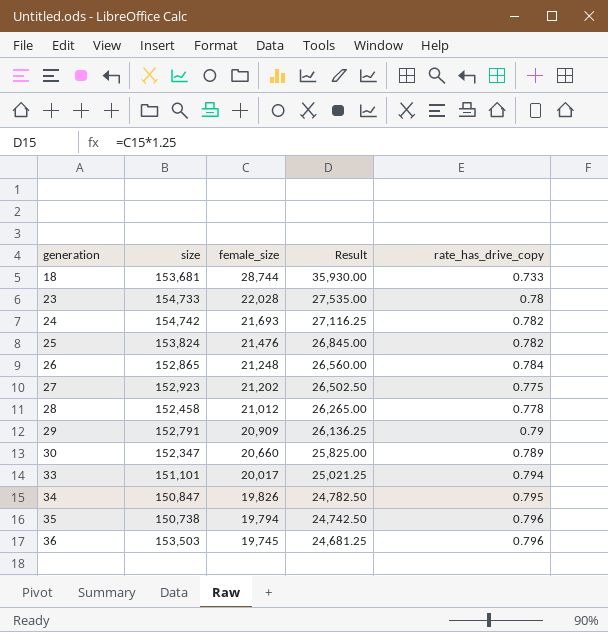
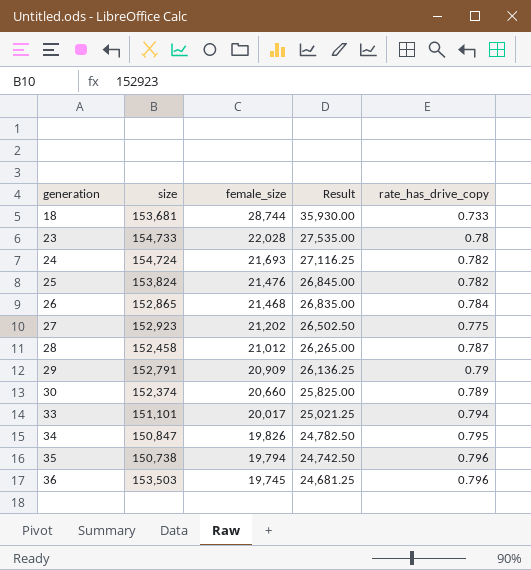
24 | size: 154,742 -> 154,724
26 | female_size: 21,248 -> 21,468
26 | Result: 26,560.00 -> 26,835.00
28 | rate_has_drive_copy: 0.778 -> 0.787
30 | size: 152,347 -> 152,374

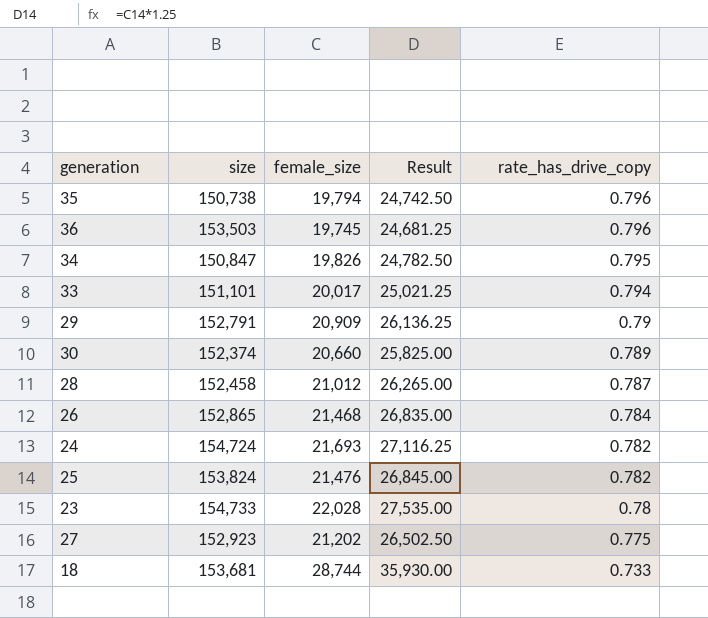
row order: generation ascending -> rate_has_drive_copy descending

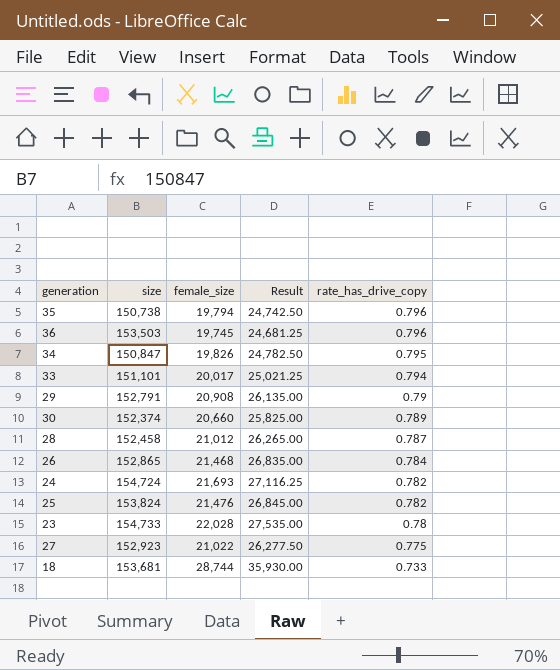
29 | female_size: 20,909 -> 20,908
29 | Result: 26,136.25 -> 26,135.00
27 | female_size: 21,202 -> 21,022
27 | Result: 26,502.50 -> 26,277.50

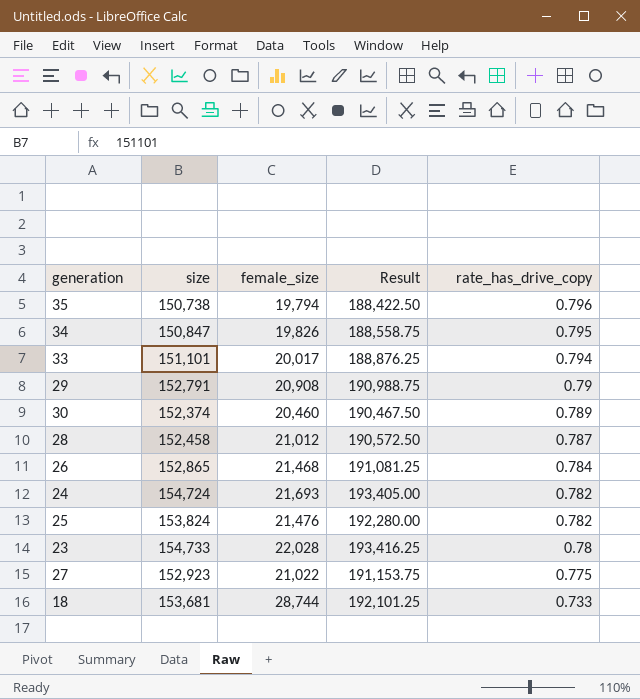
column Result | formula: [female_size] * 1.25 -> [size] * 1.25
row 36: 153,503 | 19,745 | 24,681.25 | 0.796 -> none
30 | female_size: 20,660 -> 20,460

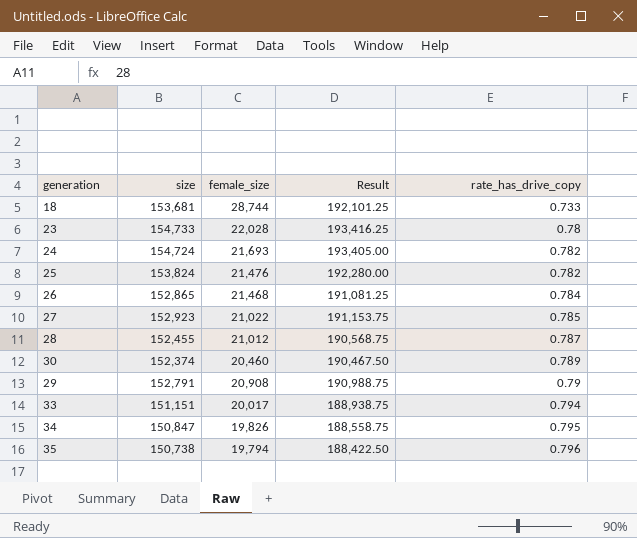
row order: rate_has_drive_copy descending -> rate_has_drive_copy ascending
27 | rate_has_drive_copy: 0.775 -> 0.785
28 | size: 152,458 -> 152,455
28 | Result: 190,572.50 -> 190,568.75
33 | size: 151,101 -> 151,151
33 | Result: 188,876.25 -> 188,938.75

